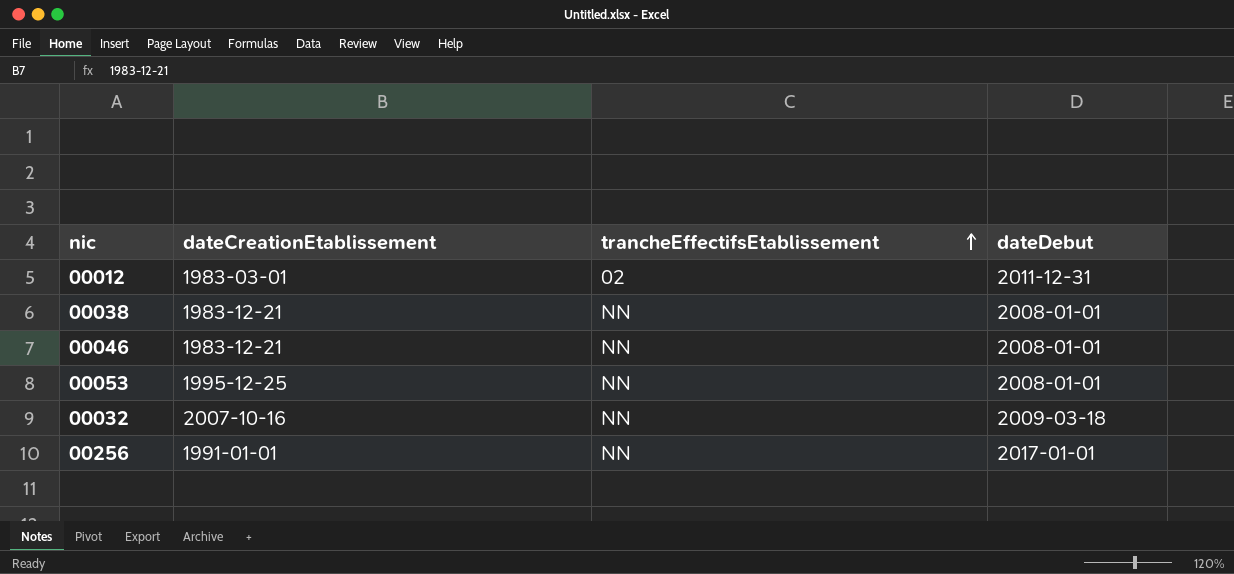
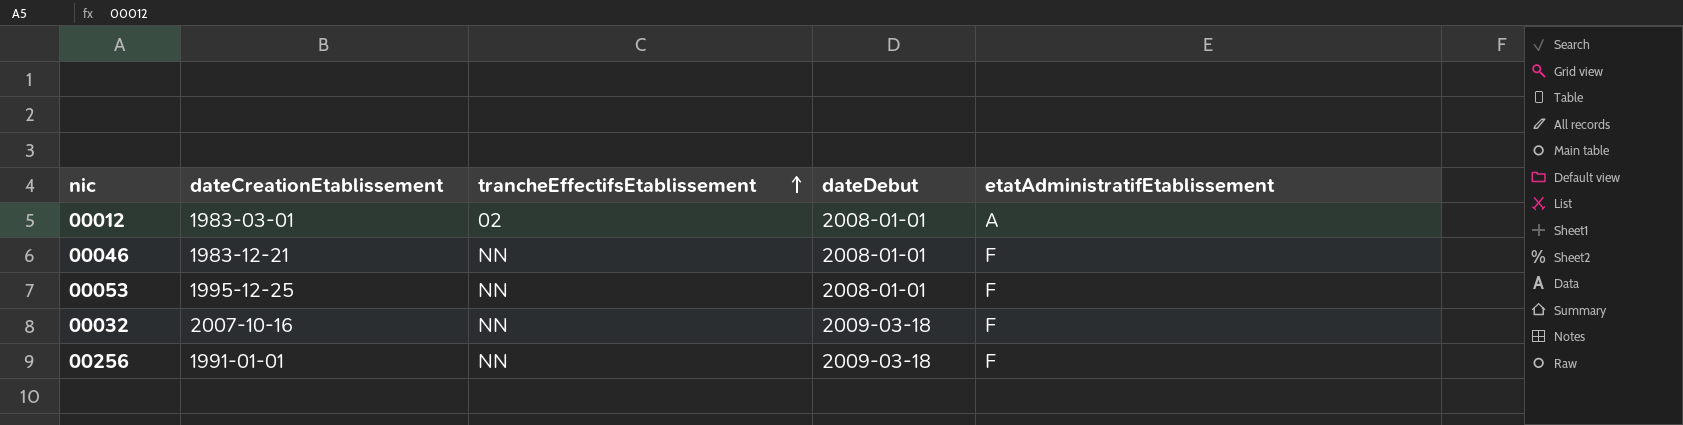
column etatAdministratifEtablissement | position: none -> 5
row 00038: 1983-12-21 | NN | 2008-01-01 -> none
00012 | dateDebut: 2011-12-31 -> 2008-01-01
00256 | dateDebut: 2017-01-01 -> 2009-03-18

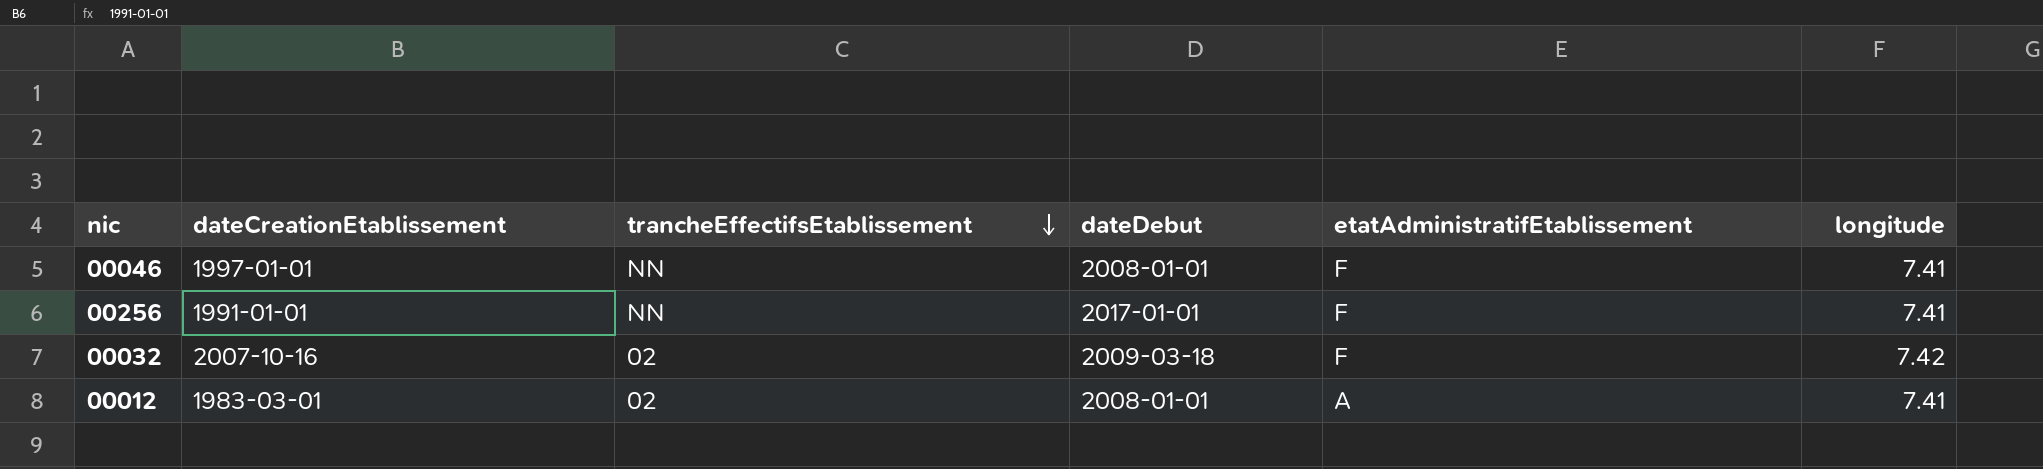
row order: trancheEffectifsEtablissement ascending -> trancheEffectifsEtablissement descending
column longitude | position: none -> 6
row 00053: 1995-12-25 | NN | 2008-01-01 | F -> none
00046 | dateCreationEtablissement: 1983-12-21 -> 1997-01-01
00256 | dateDebut: 2009-03-18 -> 2017-01-01
00032 | trancheEffectifsEtablissement: NN -> 02

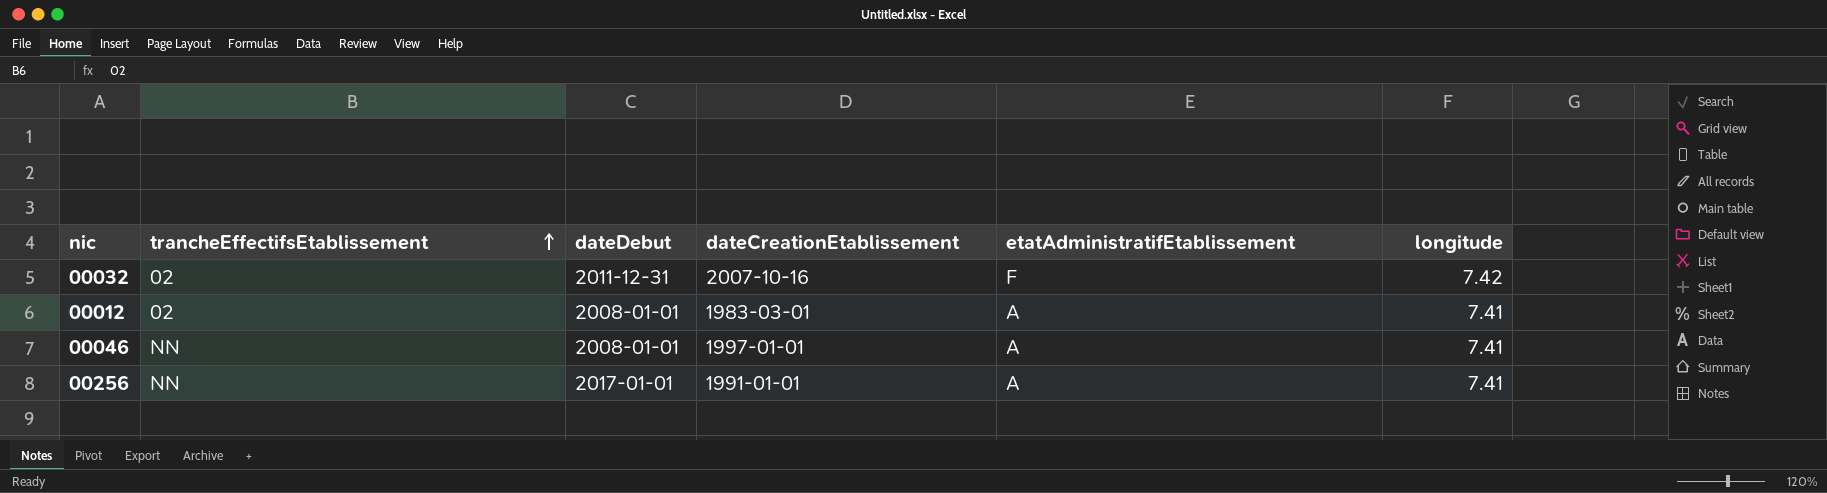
row order: trancheEffectifsEtablissement descending -> trancheEffectifsEtablissement ascending
column dateCreationEtablissement | position: 2 -> 4
00032 | dateDebut: 2009-03-18 -> 2011-12-31
00046 | etatAdministratifEtablissement: F -> A
00256 | etatAdministratifEtablissement: F -> A

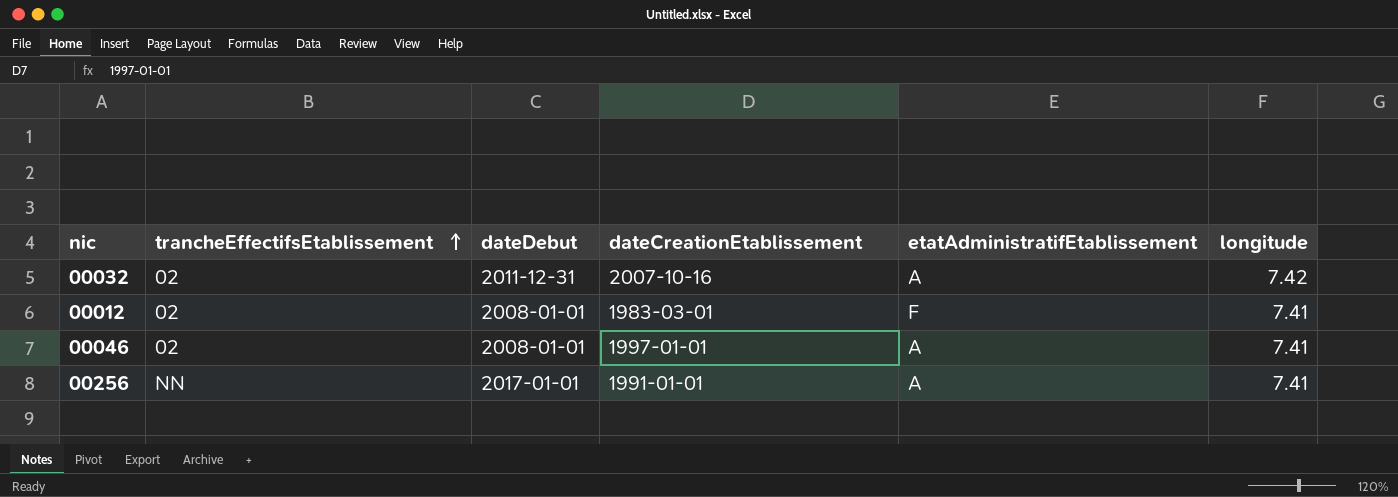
00032 | etatAdministratifEtablissement: F -> A
00012 | etatAdministratifEtablissement: A -> F
00046 | trancheEffectifsEtablissement: NN -> 02

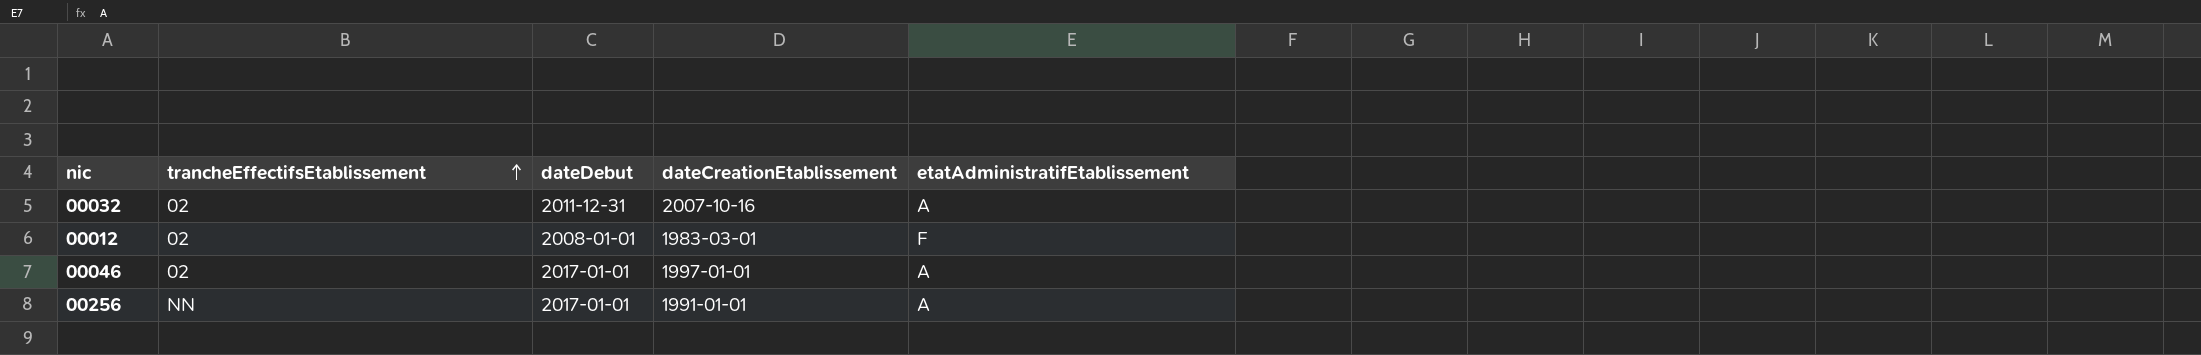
column longitude | position: 6 -> none
00046 | dateDebut: 2008-01-01 -> 2017-01-01

